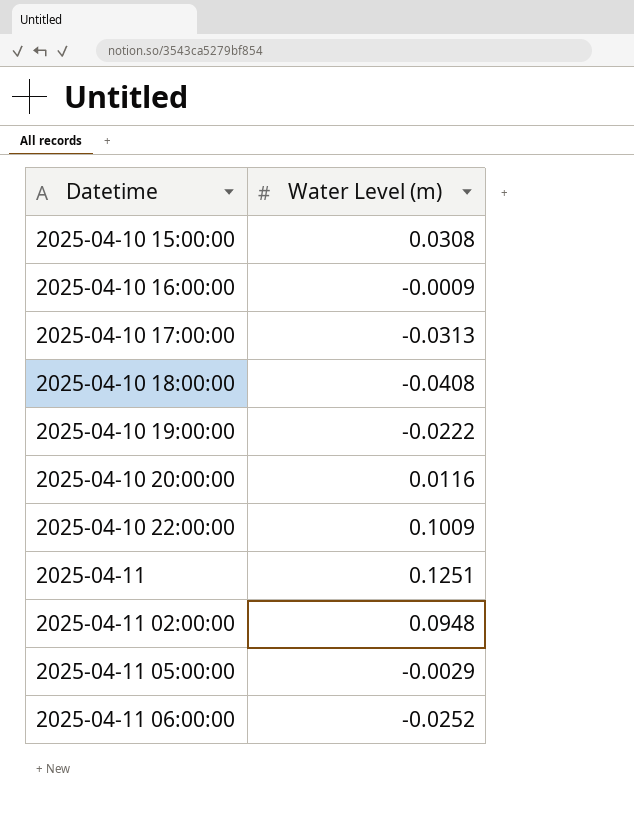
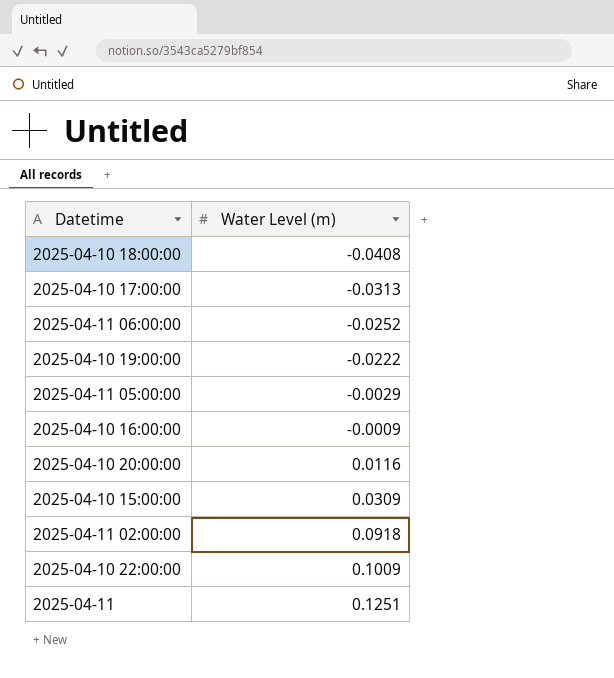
row order: Datetime ascending -> Water Level (m) ascending
2025-04-10 15:00:00 | Water Level (m): 0.0308 -> 0.0309
2025-04-11 02:00:00 | Water Level (m): 0.0948 -> 0.0918

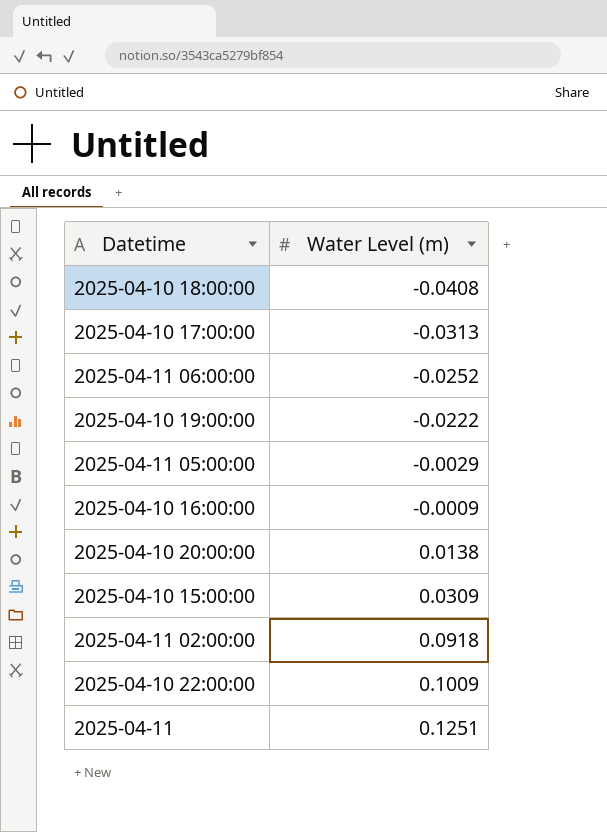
2025-04-10 20:00:00 | Water Level (m): 0.0116 -> 0.0138

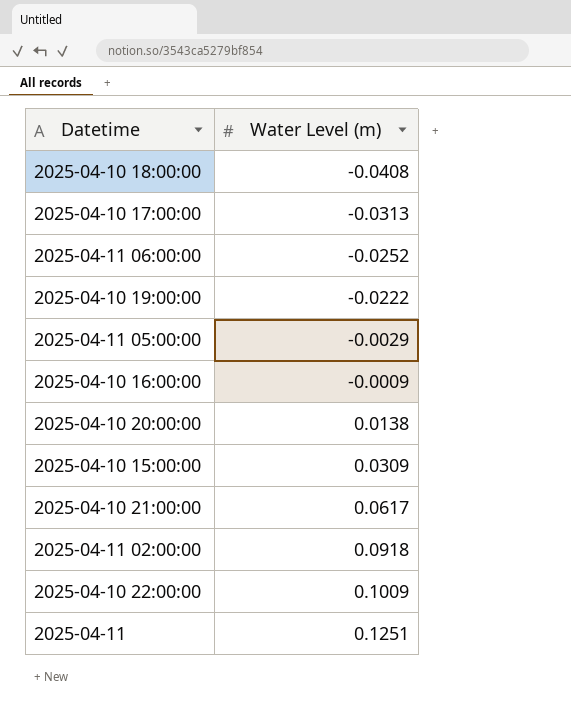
row 2025-04-10 21:00:00: none -> 0.0617

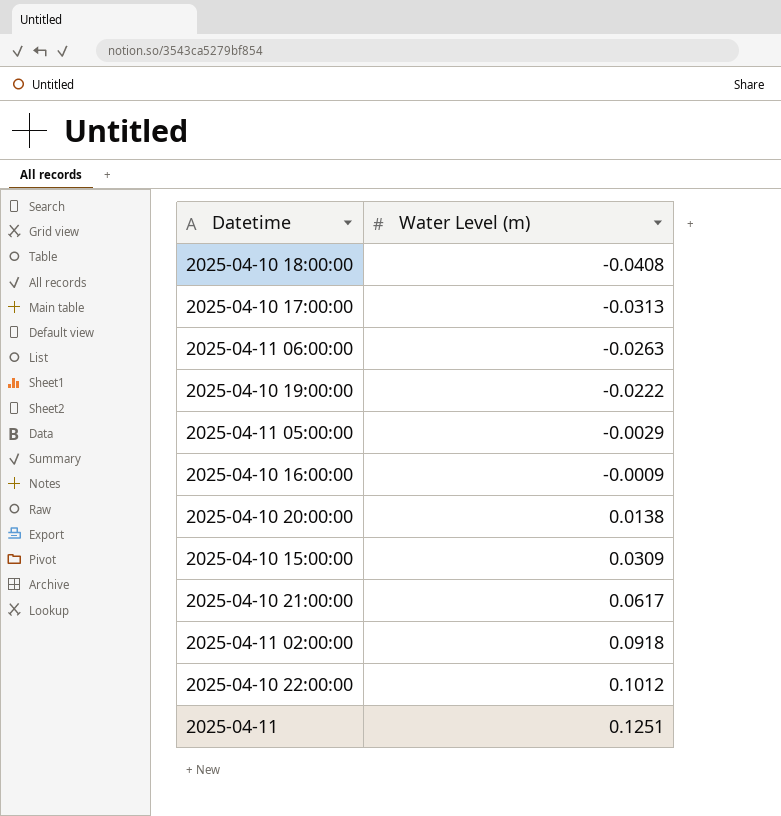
2025-04-11 06:00:00 | Water Level (m): -0.0252 -> -0.0263
2025-04-10 22:00:00 | Water Level (m): 0.1009 -> 0.1012

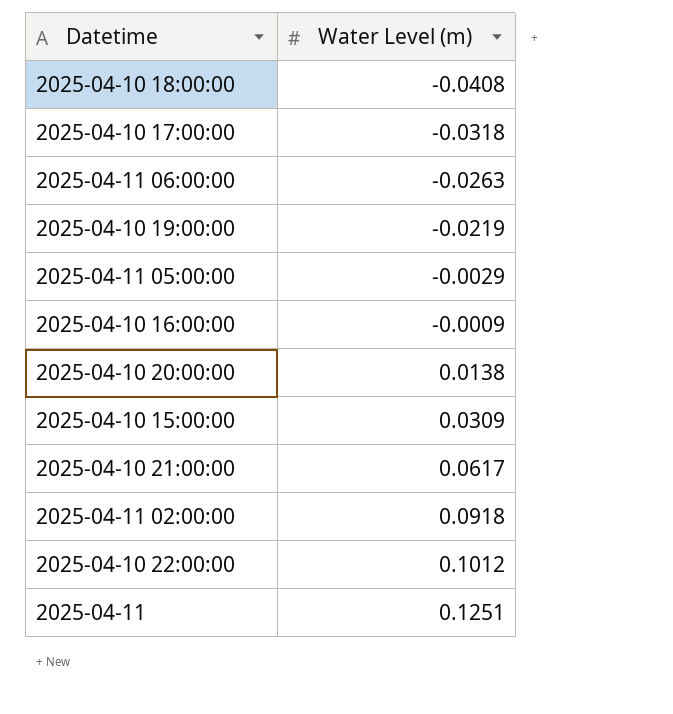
2025-04-10 17:00:00 | Water Level (m): -0.0313 -> -0.0318
2025-04-10 19:00:00 | Water Level (m): -0.0222 -> -0.0219

